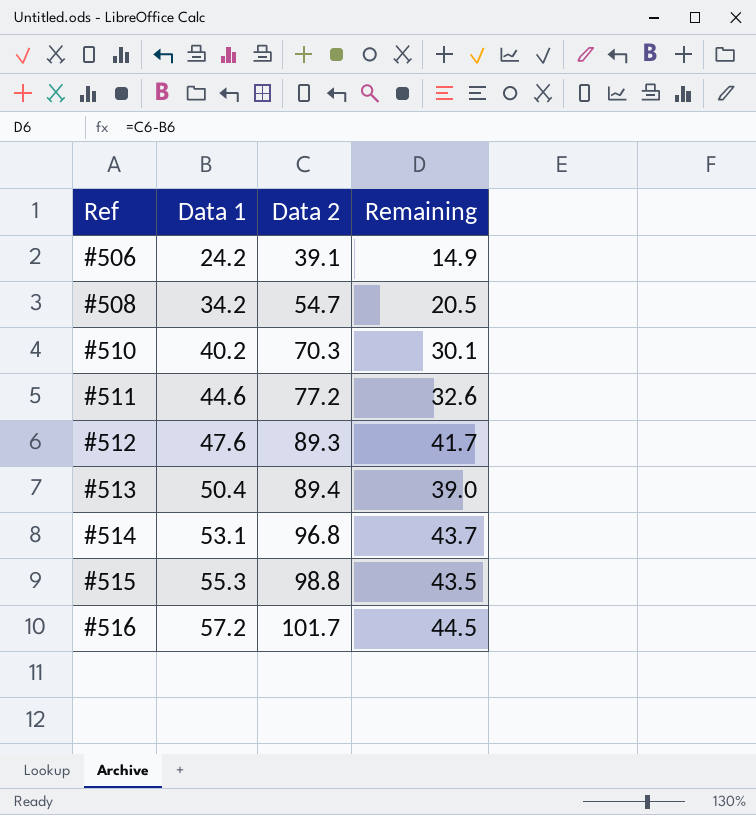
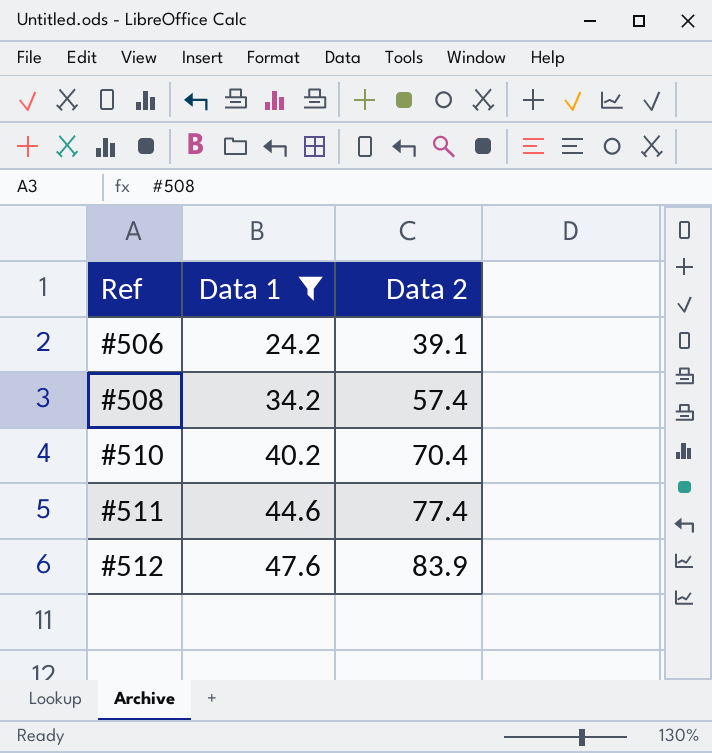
filter: none -> Data 1 <= 47.6
column Remaining | formula: [Data 2] - [Data 1] -> none
#508 | Data 2: 54.7 -> 57.4
#510 | Data 2: 70.3 -> 70.4
#511 | Data 2: 77.2 -> 77.4
#512 | Data 2: 89.3 -> 83.9

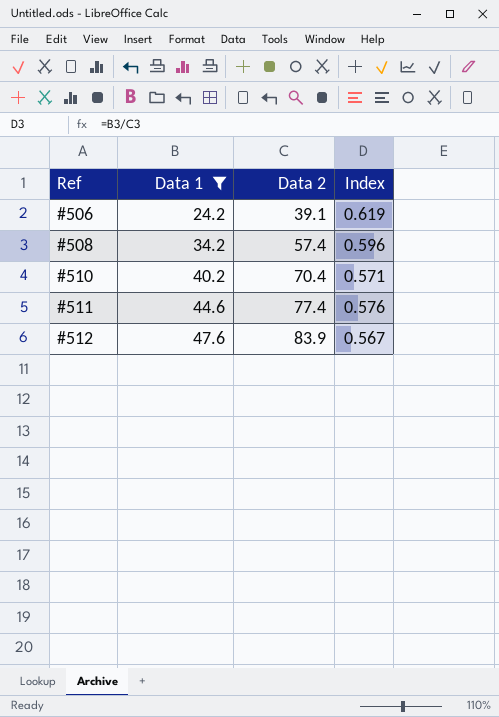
column Index | formula: none -> [Data 1] / [Data 2]

